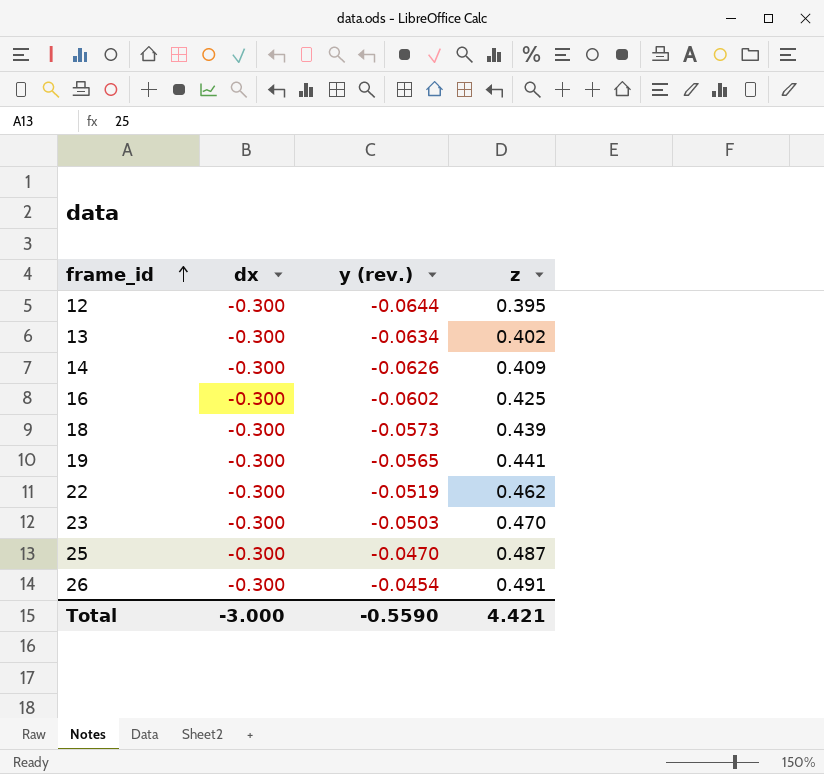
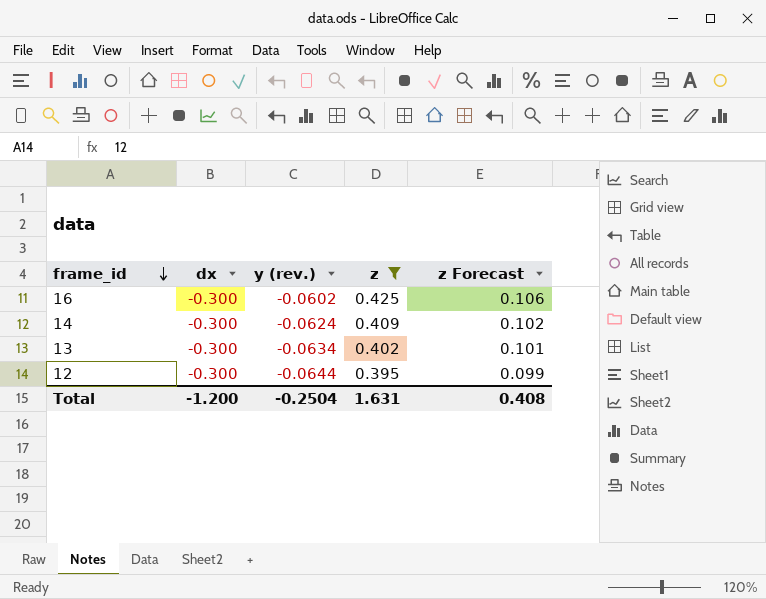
filter: none -> z <= 0.425
row order: frame_id ascending -> frame_id descending
column z Forecast | formula: none -> [z] * 0.25
14 | y (rev.): -0.0626 -> -0.0624
Total | dx: -3.000 -> -1.200
Total | y (rev.): -0.5590 -> -0.2504
Total | z: 4.421 -> 1.631

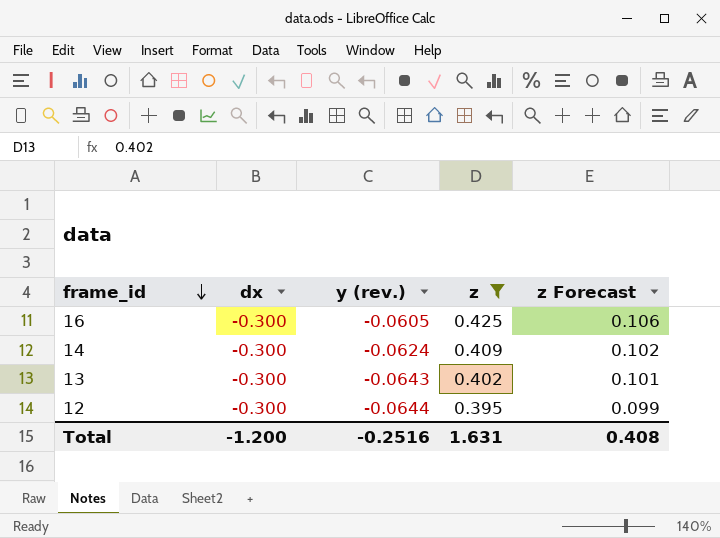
16 | y (rev.): -0.0602 -> -0.0605
13 | y (rev.): -0.0634 -> -0.0643
Total | y (rev.): -0.2504 -> -0.2516

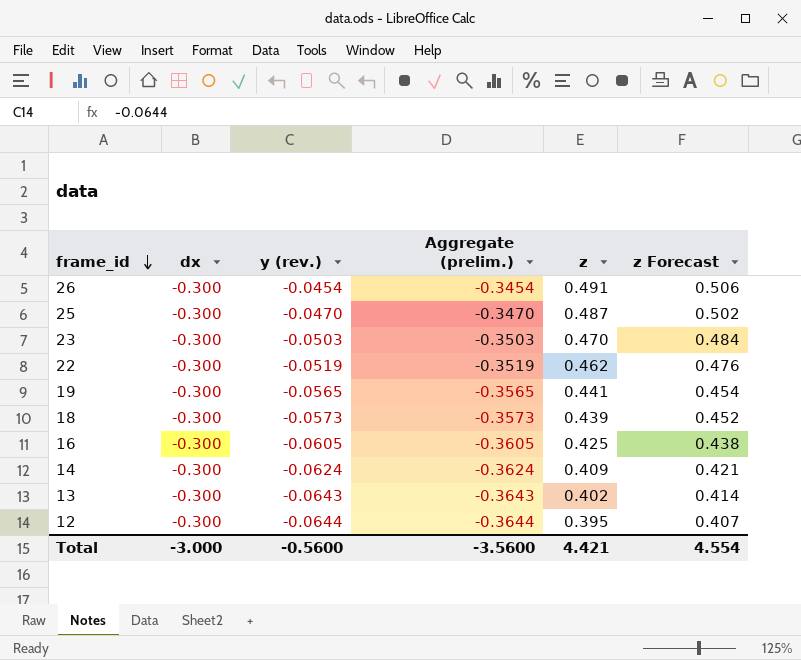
filter: z <= 0.425 -> none
column Aggregate (prelim.) | formula: none -> [dx] + [y (rev.)]
column z Forecast | formula: [z] * 0.25 -> [z] * 1.03
Total | dx: -1.200 -> -3.000
Total | y (rev.): -0.2516 -> -0.5600
Total | z: 1.631 -> 4.421
Total | z Forecast: 0.408 -> 4.554

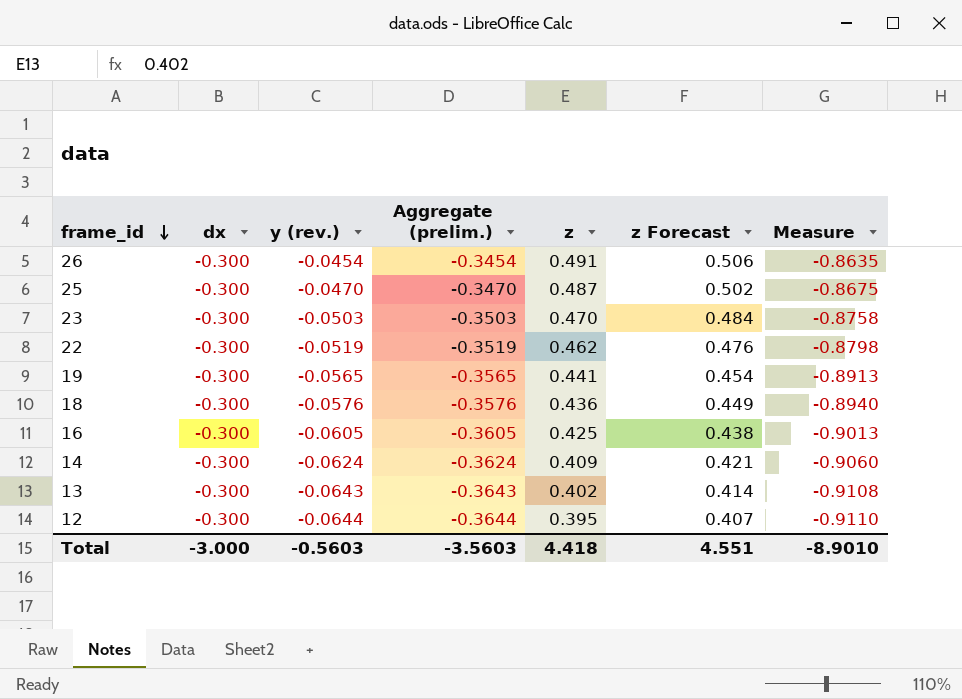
column Measure | formula: none -> [Aggregate (prelim.)] * 2.5
18 | y (rev.): -0.0573 -> -0.0576
18 | Aggregate (prelim.): -0.3573 -> -0.3576
18 | z: 0.439 -> 0.436
18 | z Forecast: 0.452 -> 0.449
Total | y (rev.): -0.5600 -> -0.5603
Total | Aggregate (prelim.): -3.5600 -> -3.5603
Total | z: 4.421 -> 4.418
Total | z Forecast: 4.554 -> 4.551

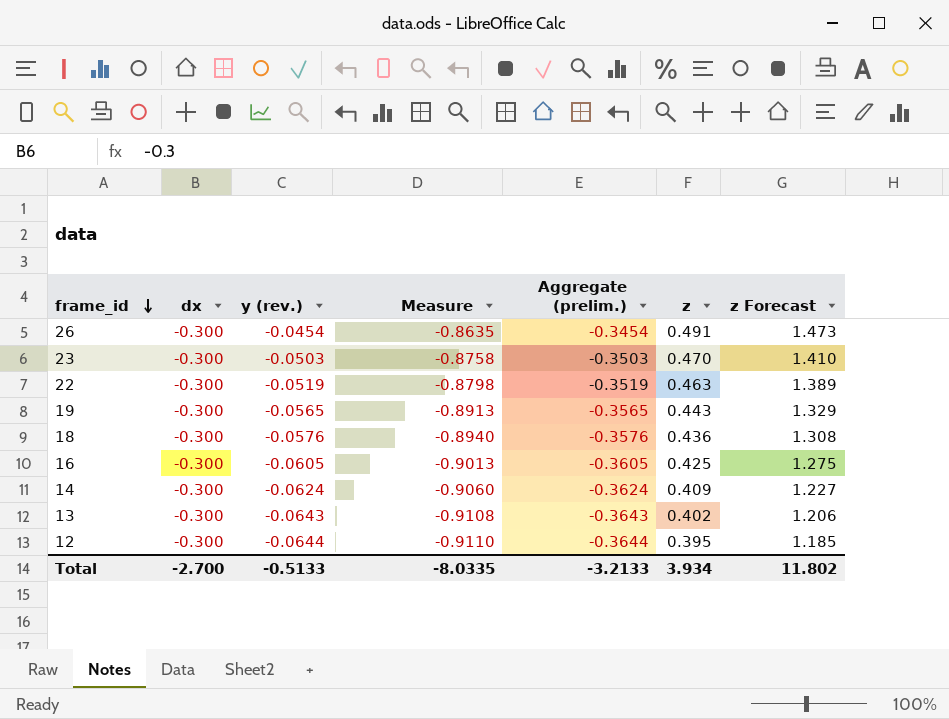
column Measure | position: 7 -> 4
column z Forecast | formula: [z] * 1.03 -> [z] * 3
row 25: -0.300 | -0.0470 | -0.3470 | 0.487 | 0.502 | -0.8675 -> none
22 | z: 0.462 -> 0.463
19 | z: 0.441 -> 0.443
Total | dx: -3.000 -> -2.700
Total | y (rev.): -0.5603 -> -0.5133
Total | Measure: -8.9010 -> -8.0335
Total | Aggregate (prelim.): -3.5603 -> -3.2133
Total | z: 4.418 -> 3.934
Total | z Forecast: 4.551 -> 11.802

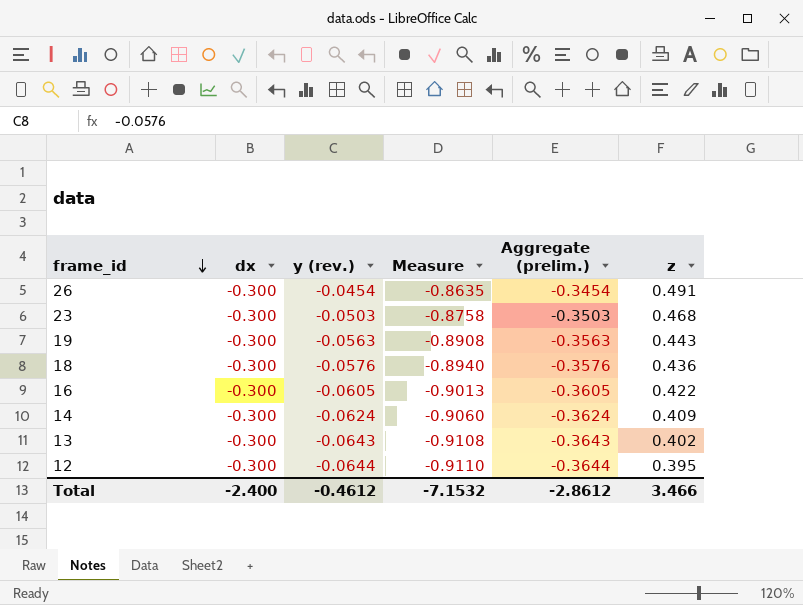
column z Forecast | formula: [z] * 3 -> none
row 22: -0.300 | -0.0519 | -0.8798 | -0.3519 | 0.463 | 1.389 -> none
23 | z: 0.470 -> 0.468
19 | y (rev.): -0.0565 -> -0.0563
19 | Measure: -0.8913 -> -0.8908
19 | Aggregate (prelim.): -0.3565 -> -0.3563
16 | z: 0.425 -> 0.422
Total | dx: -2.700 -> -2.400
Total | y (rev.): -0.5133 -> -0.4612
Total | Measure: -8.0335 -> -7.1532
Total | Aggregate (prelim.): -3.2133 -> -2.8612
Total | z: 3.934 -> 3.466

